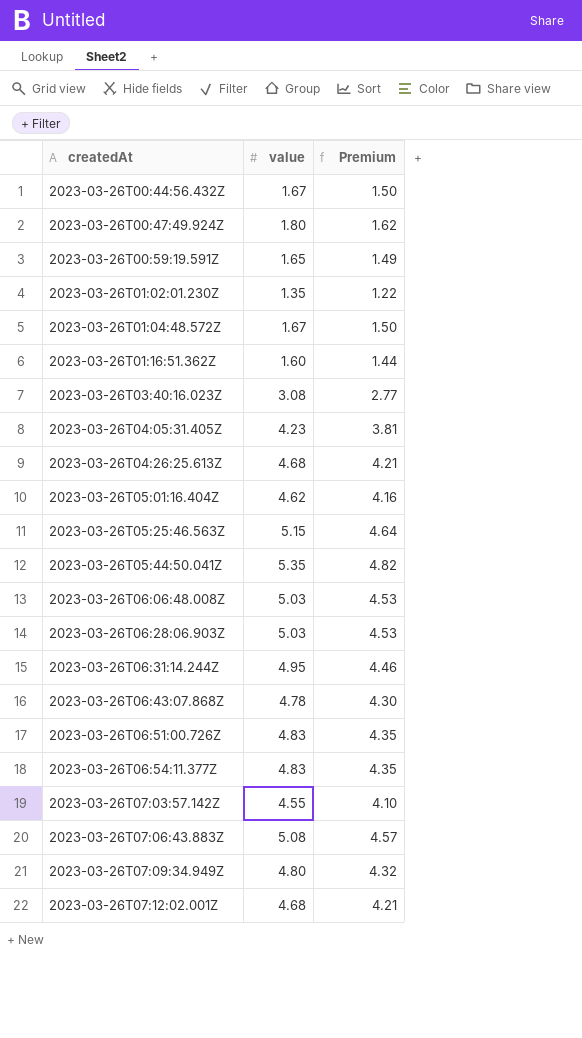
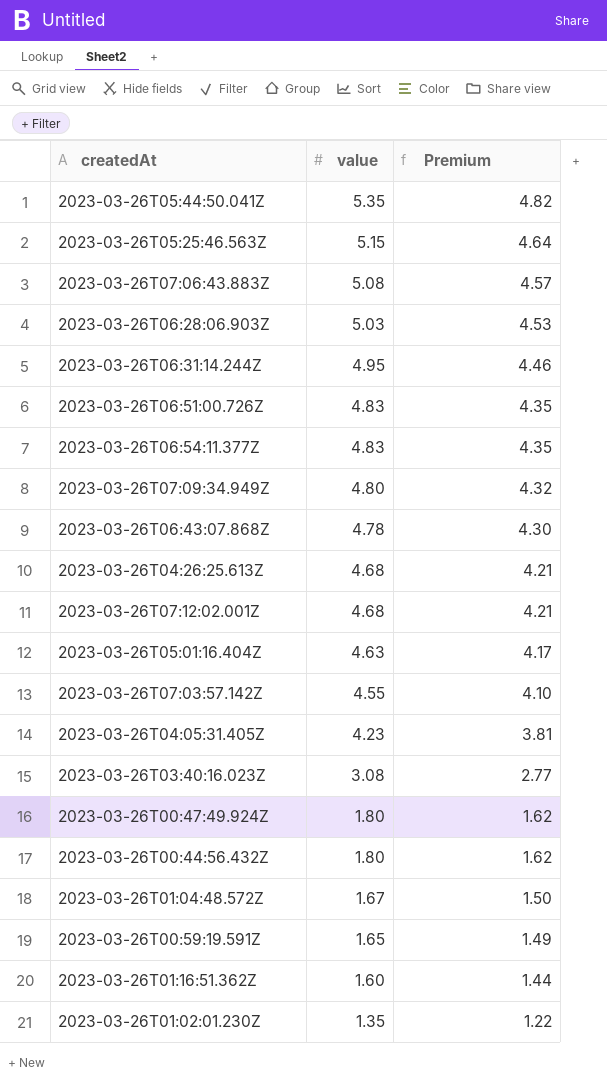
row order: createdAt ascending -> value descending
row 2023-03-26T06:06:48.008Z: 5.03 | 4.53 -> none
2023-03-26T05:01:16.404Z | value: 4.62 -> 4.63
2023-03-26T05:01:16.404Z | Premium: 4.16 -> 4.17
2023-03-26T00:44:56.432Z | value: 1.67 -> 1.80
2023-03-26T00:44:56.432Z | Premium: 1.50 -> 1.62

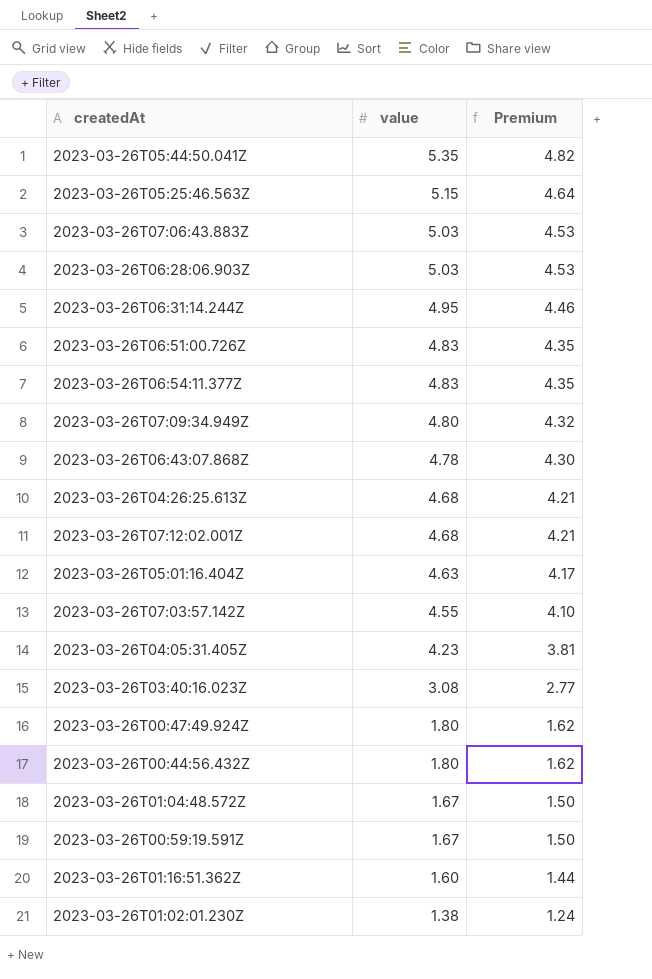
2023-03-26T07:06:43.883Z | value: 5.08 -> 5.03
2023-03-26T07:06:43.883Z | Premium: 4.57 -> 4.53
2023-03-26T00:59:19.591Z | value: 1.65 -> 1.67
2023-03-26T00:59:19.591Z | Premium: 1.49 -> 1.50
2023-03-26T01:02:01.230Z | value: 1.35 -> 1.38
2023-03-26T01:02:01.230Z | Premium: 1.22 -> 1.24

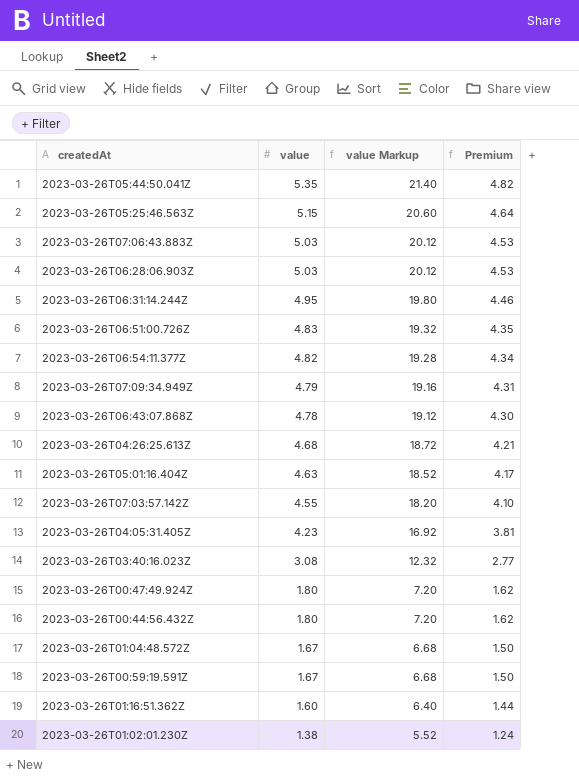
column value Markup | formula: none -> [value] * 4
row 2023-03-26T07:12:02.001Z: 4.68 | 4.21 -> none
2023-03-26T06:54:11.377Z | value: 4.83 -> 4.82
2023-03-26T06:54:11.377Z | Premium: 4.35 -> 4.34
2023-03-26T07:09:34.949Z | value: 4.80 -> 4.79
2023-03-26T07:09:34.949Z | Premium: 4.32 -> 4.31

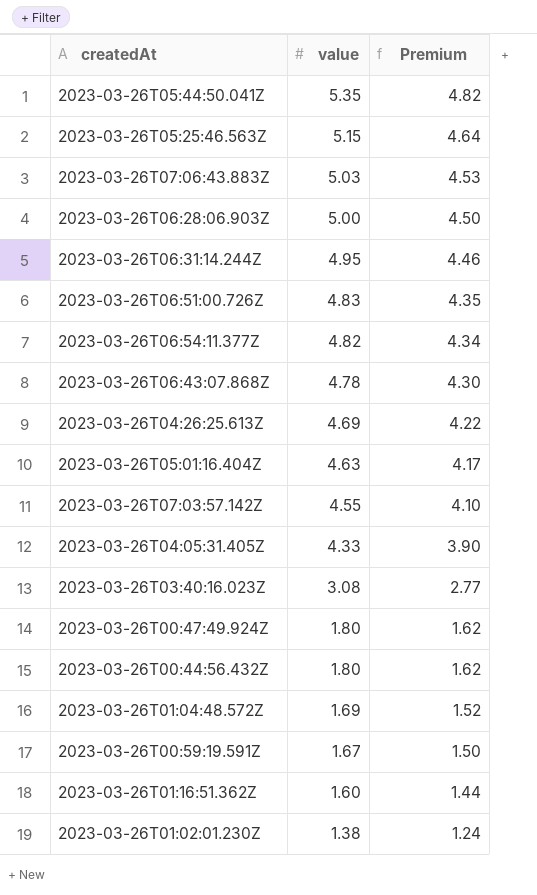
column value Markup | formula: [value] * 4 -> none
row 2023-03-26T07:09:34.949Z: 4.79 | 19.16 | 4.31 -> none
2023-03-26T06:28:06.903Z | value: 5.03 -> 5.00
2023-03-26T06:28:06.903Z | Premium: 4.53 -> 4.50
2023-03-26T04:26:25.613Z | value: 4.68 -> 4.69
2023-03-26T04:26:25.613Z | Premium: 4.21 -> 4.22
2023-03-26T04:05:31.405Z | value: 4.23 -> 4.33
2023-03-26T04:05:31.405Z | Premium: 3.81 -> 3.90
2023-03-26T01:04:48.572Z | value: 1.67 -> 1.69
2023-03-26T01:04:48.572Z | Premium: 1.50 -> 1.52

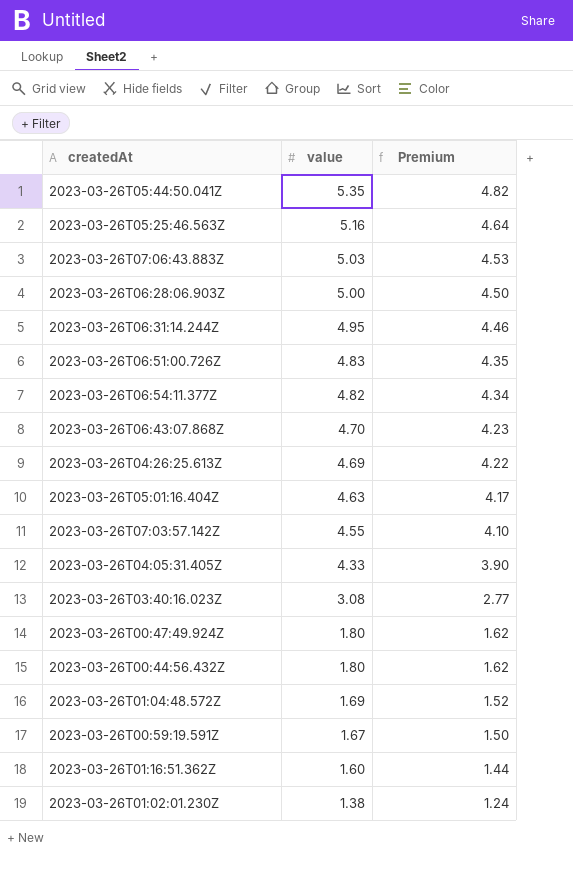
2023-03-26T05:25:46.563Z | value: 5.15 -> 5.16
2023-03-26T06:43:07.868Z | value: 4.78 -> 4.70
2023-03-26T06:43:07.868Z | Premium: 4.30 -> 4.23

